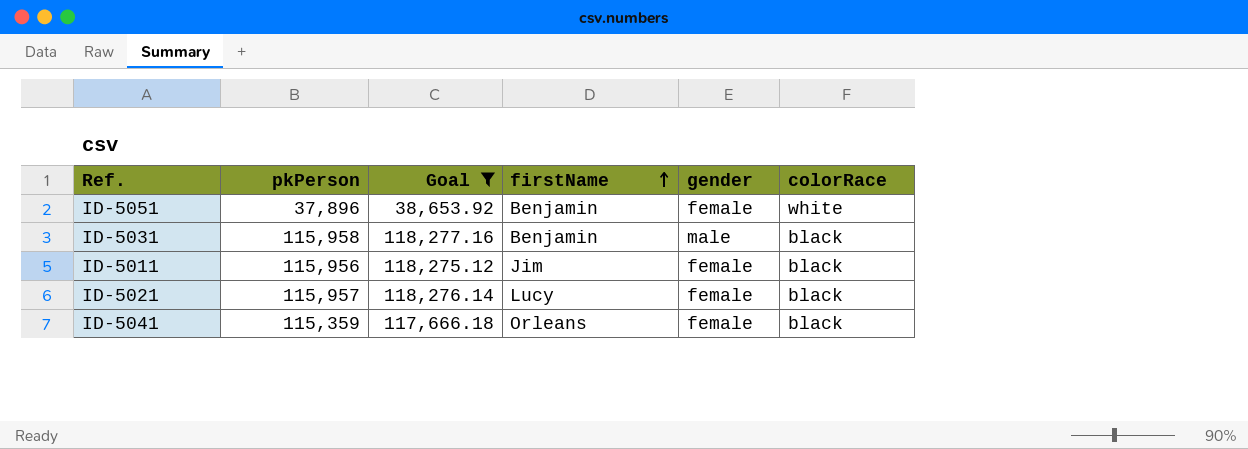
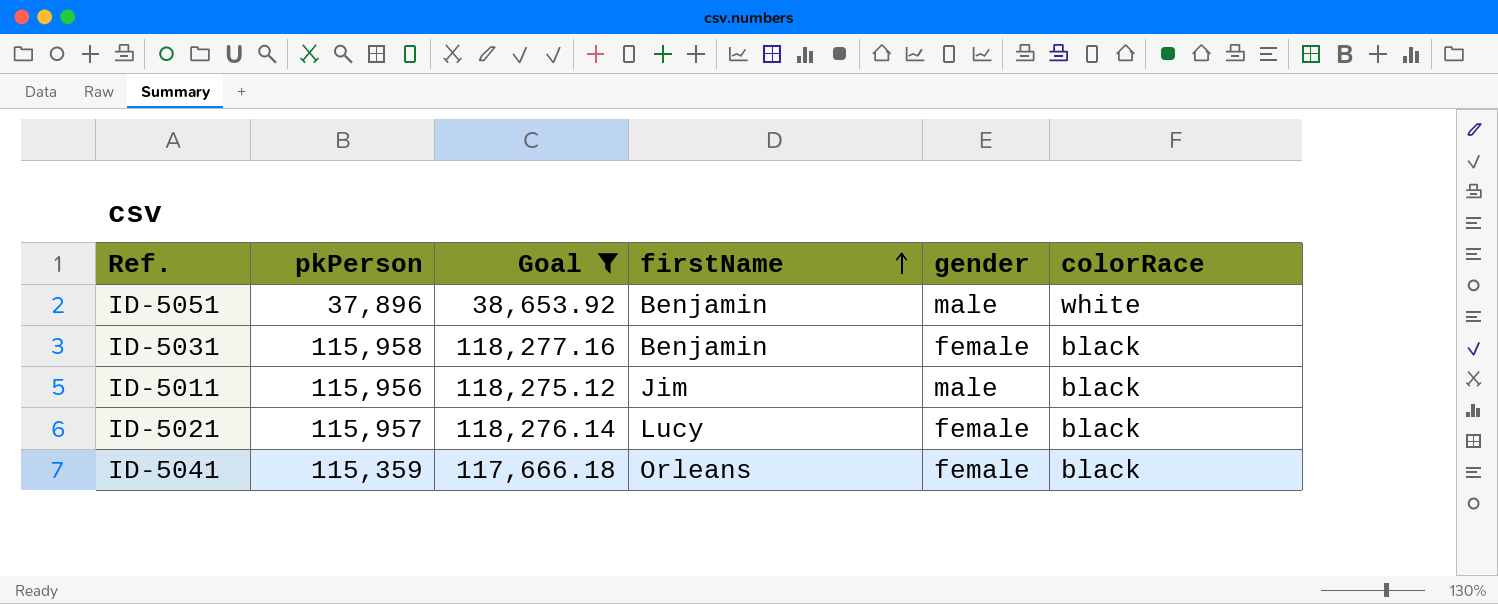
ID-5051 | gender: female -> male
ID-5031 | gender: male -> female
ID-5011 | gender: female -> male

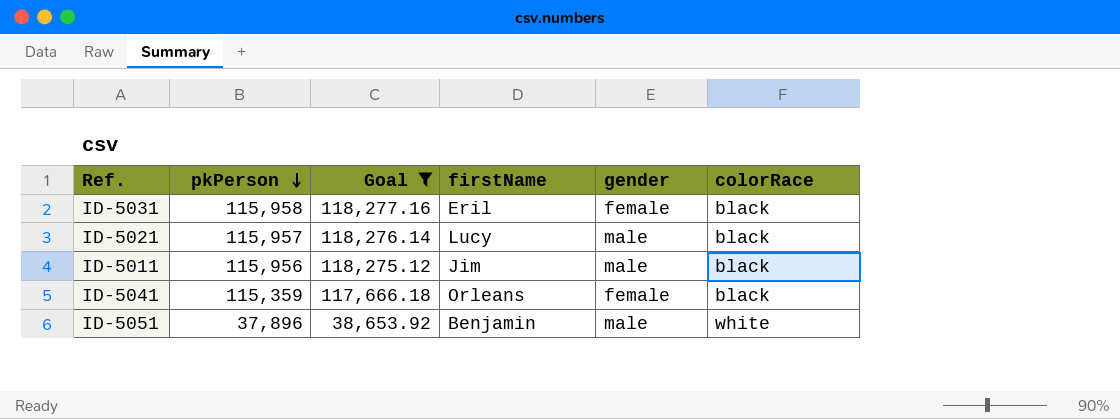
row order: firstName ascending -> pkPerson descending
ID-5031 | firstName: Benjamin -> Eril
ID-5021 | gender: female -> male

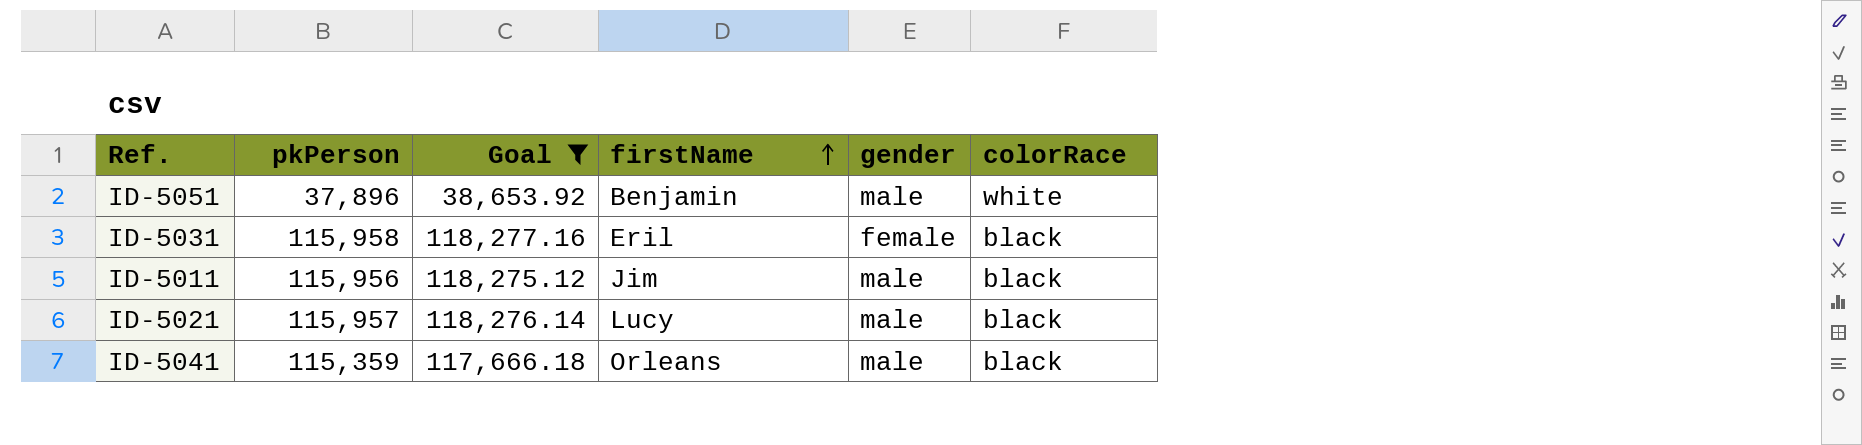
row order: pkPerson descending -> firstName ascending
ID-5041 | gender: female -> male

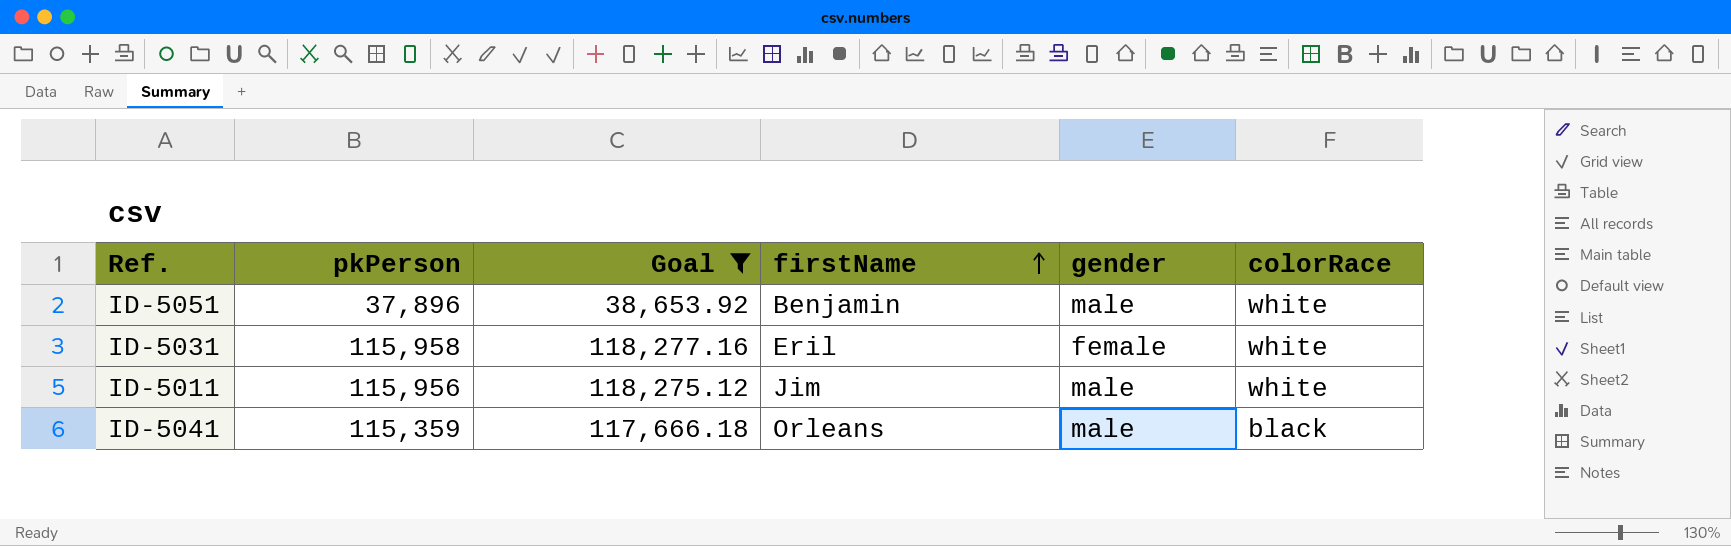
row ID-5021: 115,957 | 118,276.14 | Lucy | male | black -> none
ID-5031 | colorRace: black -> white
ID-5011 | colorRace: black -> white

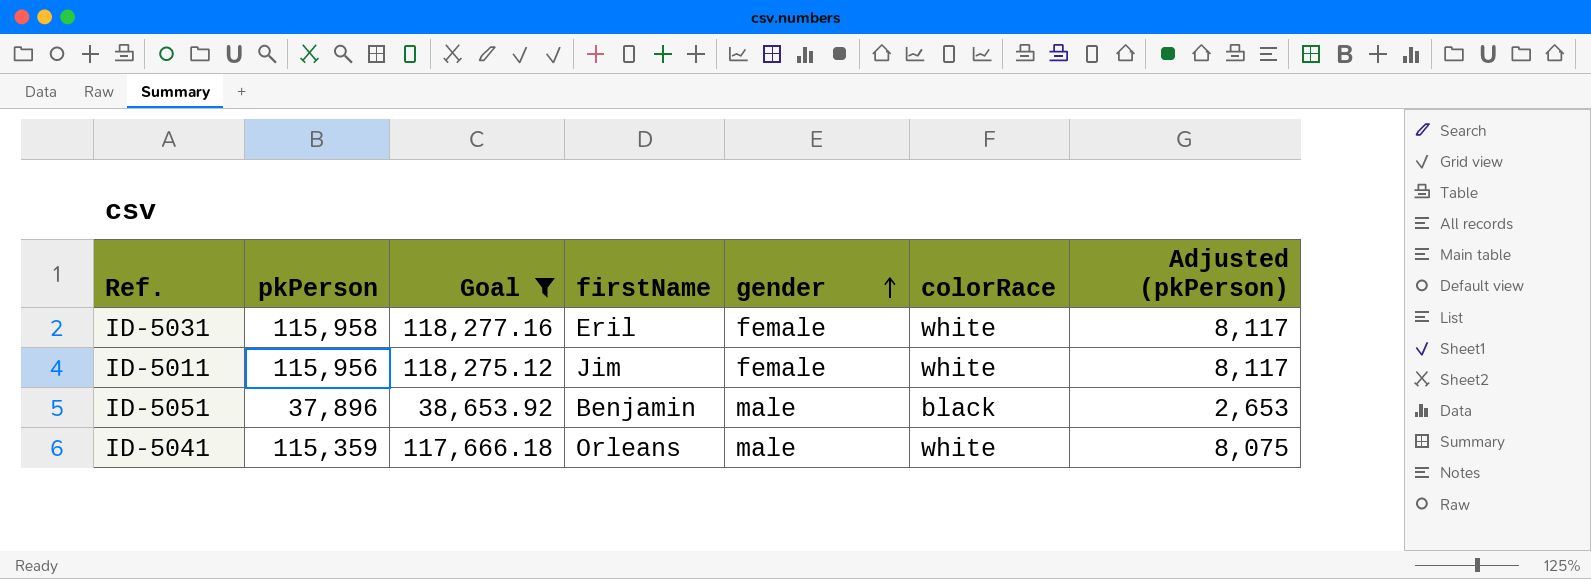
row order: firstName ascending -> gender ascending
column Adjusted (pkPerson) | formula: none -> [pkPerson] * 0.07
ID-5011 | gender: male -> female
ID-5051 | colorRace: white -> black
ID-5041 | colorRace: black -> white

